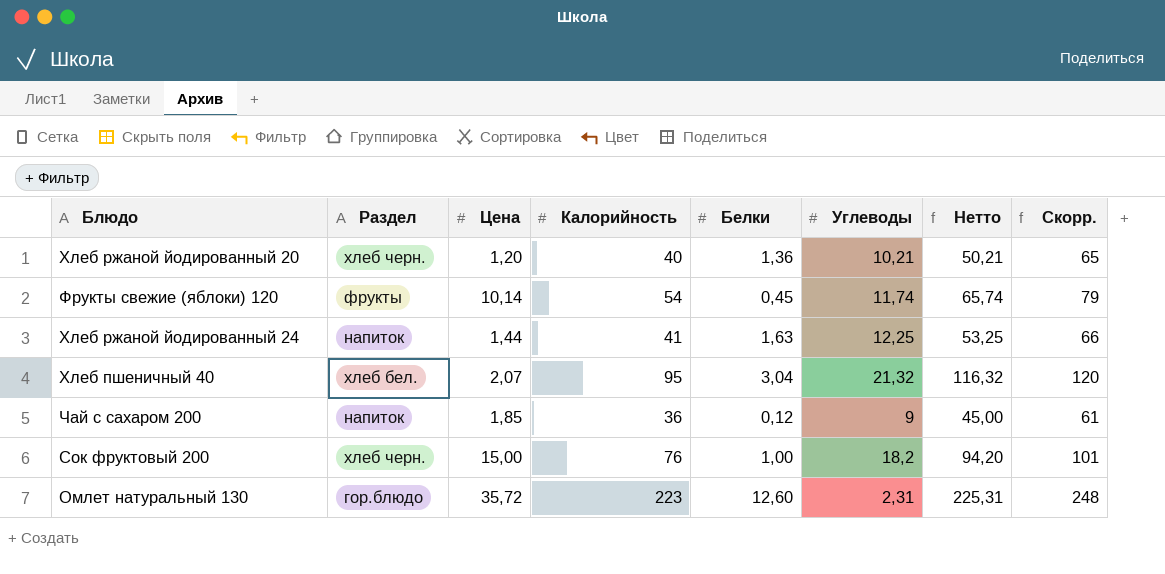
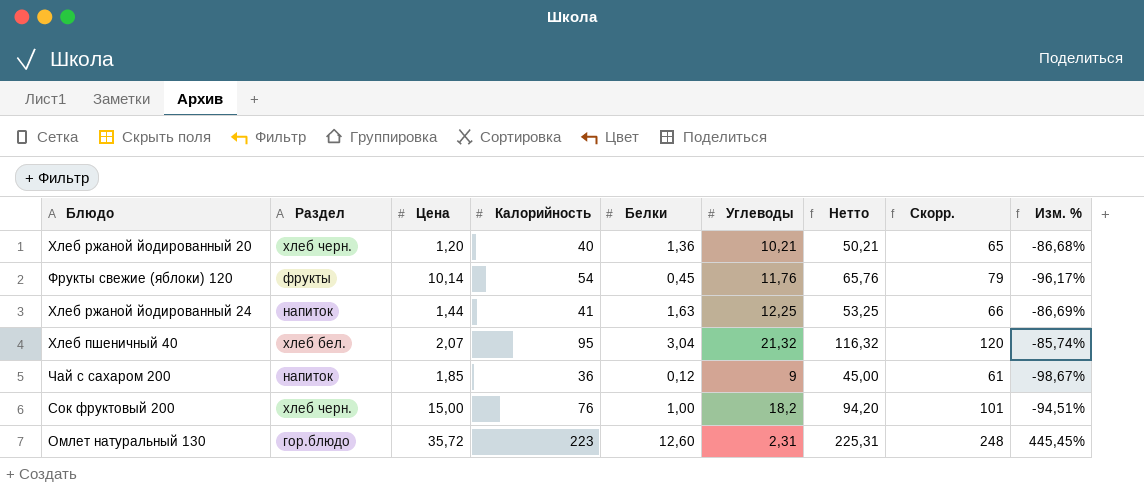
column Изм. % | formula: none -> ([Белки] - [Углеводы]) / [Углеводы]
Фрукты свежие (яблоки) 120 | Углеводы: 11,74 -> 11,76
Фрукты свежие (яблоки) 120 | Нетто: 65,74 -> 65,76

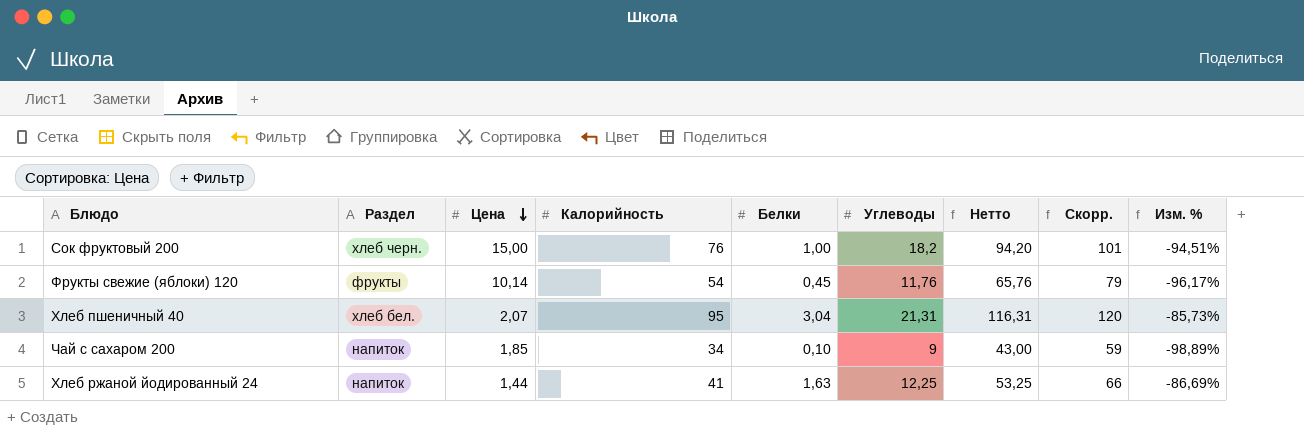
row order: none -> Цена descending
row Хлеб ржаной йодированный 20: хлеб черн. | 1,20 | 40 | 1,36 | 10,21 | 50,21 | 65 | -86,68% -> none
row Омлет натуральный 130: гор.блюдо | 35,72 | 223 | 12,60 | 2,31 | 225,31 | 248 | 445,45% -> none
Хлеб пшеничный 40 | Углеводы: 21,32 -> 21,31
Хлеб пшеничный 40 | Нетто: 116,32 -> 116,31
Хлеб пшеничный 40 | Изм. %: -85,74% -> -85,73%
Чай с сахаром 200 | Калорийность: 36 -> 34
Чай с сахаром 200 | Белки: 0,12 -> 0,10
Чай с сахаром 200 | Нетто: 45,00 -> 43,00
Чай с сахаром 200 | Скорр.: 61 -> 59
Чай с сахаром 200 | Изм. %: -98,67% -> -98,89%

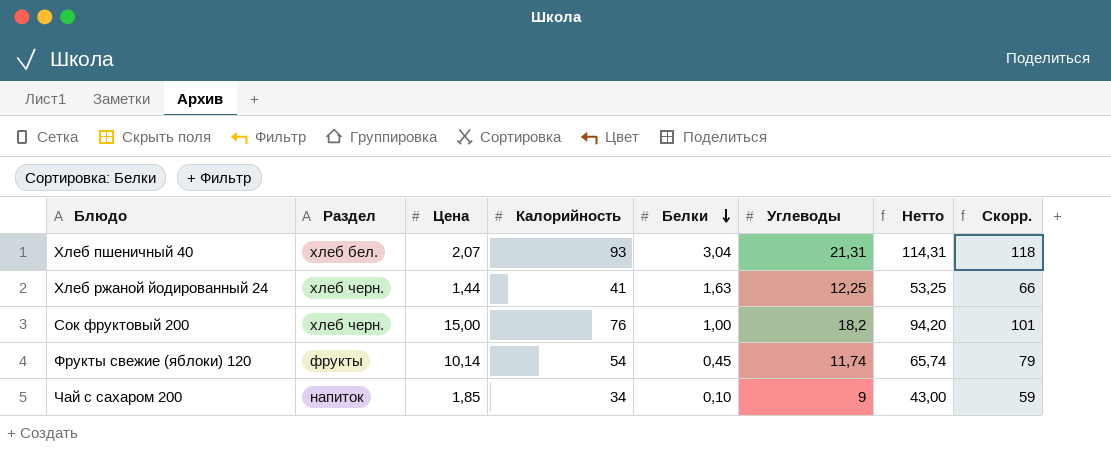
row order: Цена descending -> Белки descending
column Изм. % | formula: ([Белки] - [Углеводы]) / [Углеводы] -> none
Хлеб пшеничный 40 | Калорийность: 95 -> 93
Хлеб пшеничный 40 | Нетто: 116,31 -> 114,31
Хлеб пшеничный 40 | Скорр.: 120 -> 118
Хлеб ржаной йодированный 24 | Раздел: напиток -> хлеб черн.
Фрукты свежие (яблоки) 120 | Углеводы: 11,76 -> 11,74
Фрукты свежие (яблоки) 120 | Нетто: 65,76 -> 65,74

